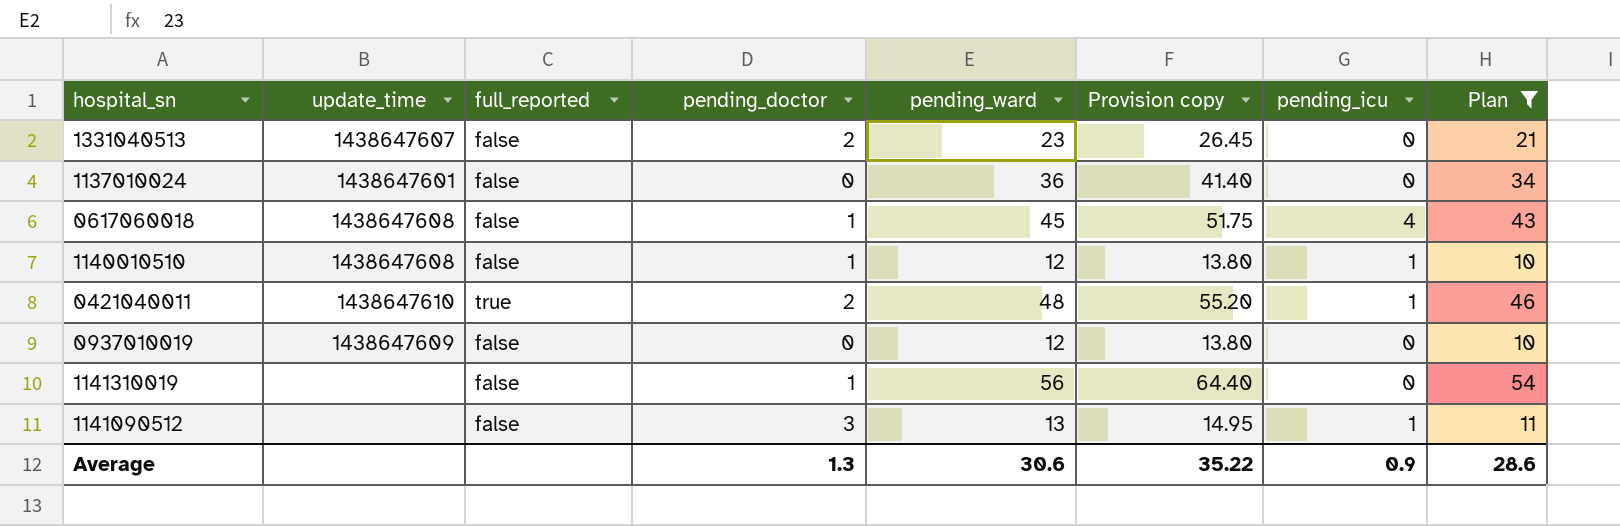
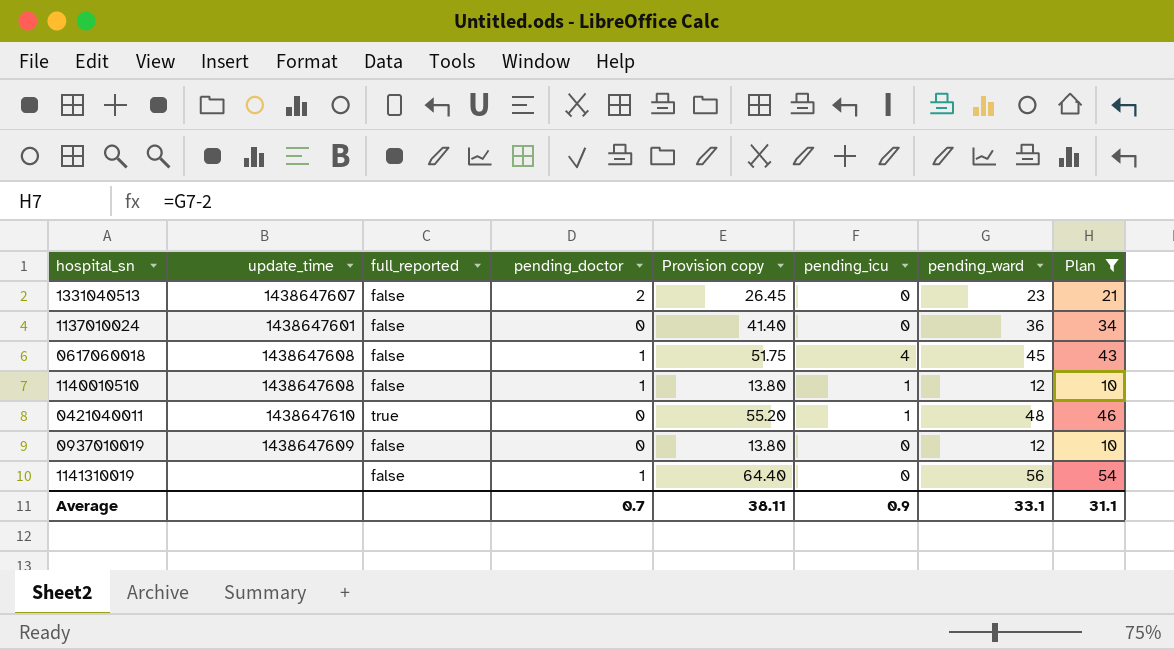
column pending_ward | position: 5 -> 7
row 1141090512: none | false | 3 | 13 | 14.95 | 1 | 11 -> none
0421040011 | pending_doctor: 2 -> 0
Average | pending_doctor: 1.3 -> 0.7
Average | Provision copy: 35.22 -> 38.11
Average | pending_ward: 30.6 -> 33.1
Average | Plan: 28.6 -> 31.1

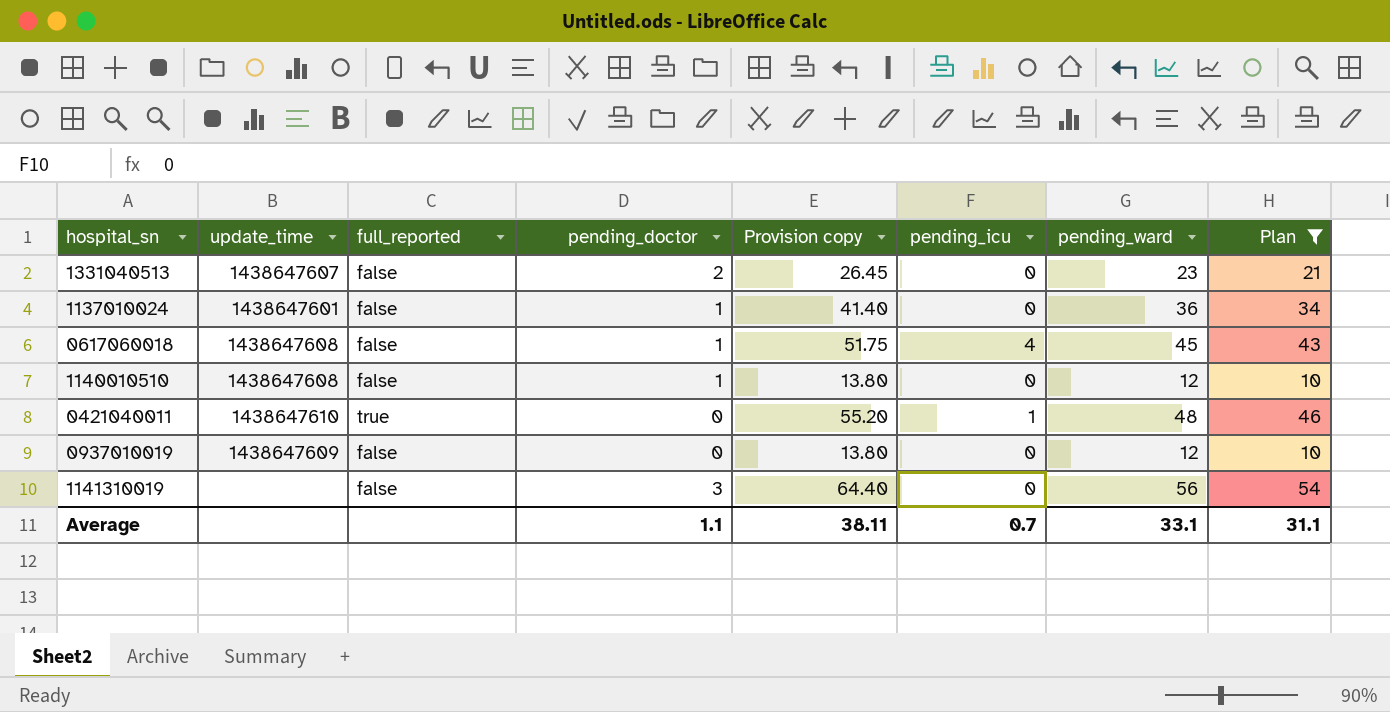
1137010024 | pending_doctor: 0 -> 1
1140010510 | pending_icu: 1 -> 0
1141310019 | pending_doctor: 1 -> 3
Average | pending_doctor: 0.7 -> 1.1
Average | pending_icu: 0.9 -> 0.7

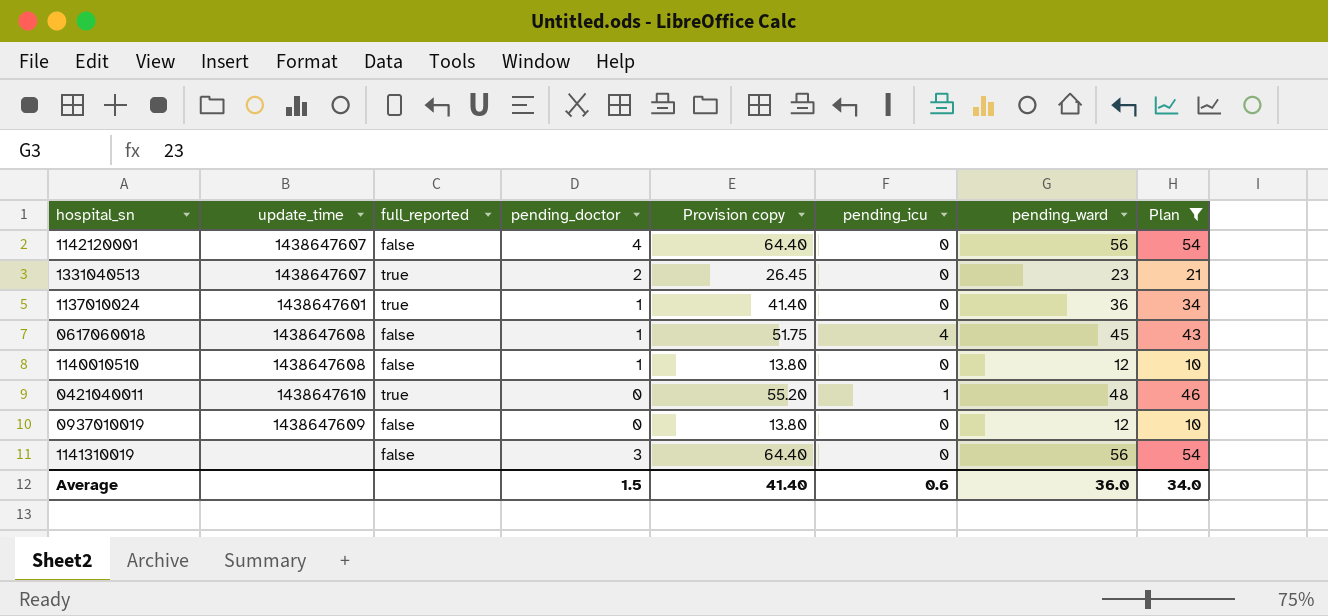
row 1142120001: none -> 1438647607 | false | 4 | 64.40 | 0 | 56 | 54
1331040513 | full_reported: false -> true
1137010024 | full_reported: false -> true
Average | pending_doctor: 1.1 -> 1.5
Average | Provision copy: 38.11 -> 41.40
Average | pending_icu: 0.7 -> 0.6
Average | pending_ward: 33.1 -> 36.0
Average | Plan: 31.1 -> 34.0

